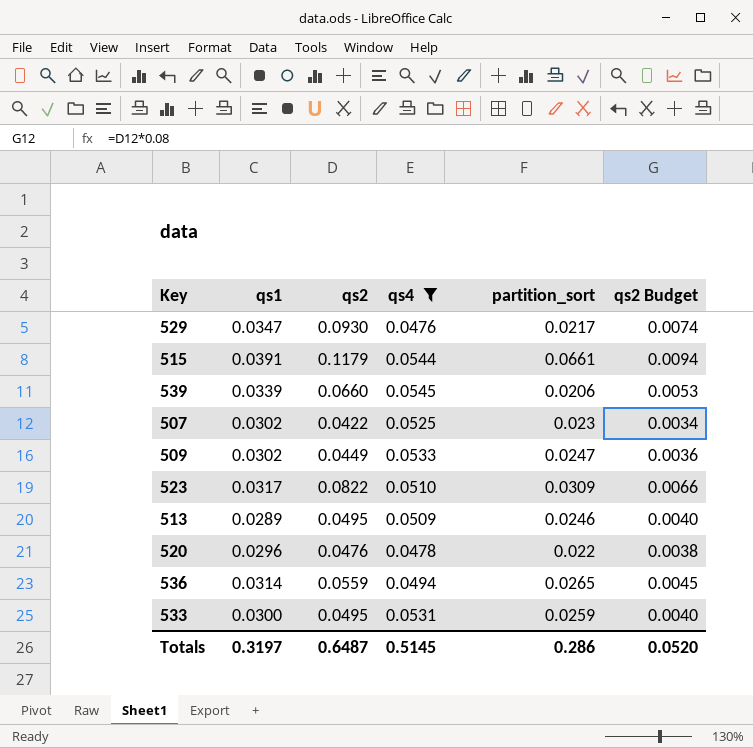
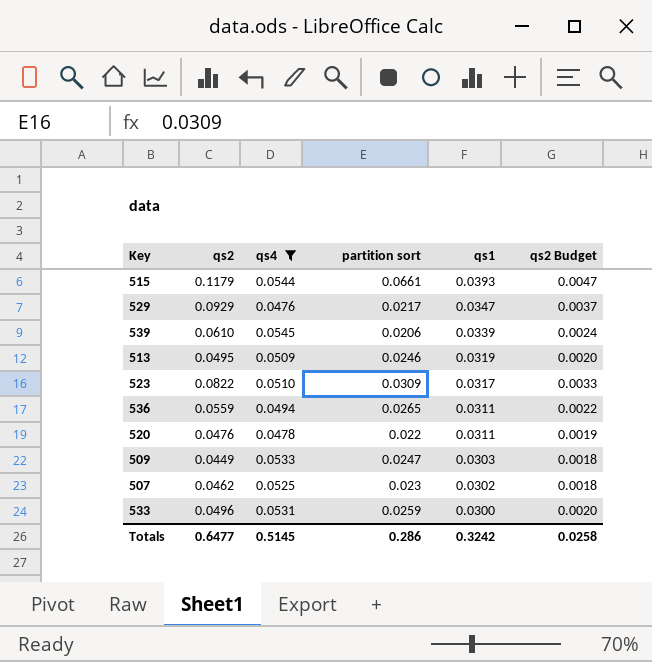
row order: none -> qs1 descending
column name: partition_sort -> partition sort
column qs1 | position: 2 -> 5
column qs2 Budget | formula: [qs2] * 0.08 -> [qs2] * 0.04
515 | qs1: 0.0391 -> 0.0393
529 | qs2: 0.0930 -> 0.0929
539 | qs2: 0.0660 -> 0.0610
513 | qs1: 0.0289 -> 0.0319
536 | qs1: 0.0314 -> 0.0311
520 | qs1: 0.0296 -> 0.0311
509 | qs1: 0.0302 -> 0.0303
507 | qs2: 0.0422 -> 0.0462
533 | qs2: 0.0495 -> 0.0496
Totals | qs2: 0.6487 -> 0.6477
Totals | qs1: 0.3197 -> 0.3242
Totals | qs2 Budget: 0.0520 -> 0.0258

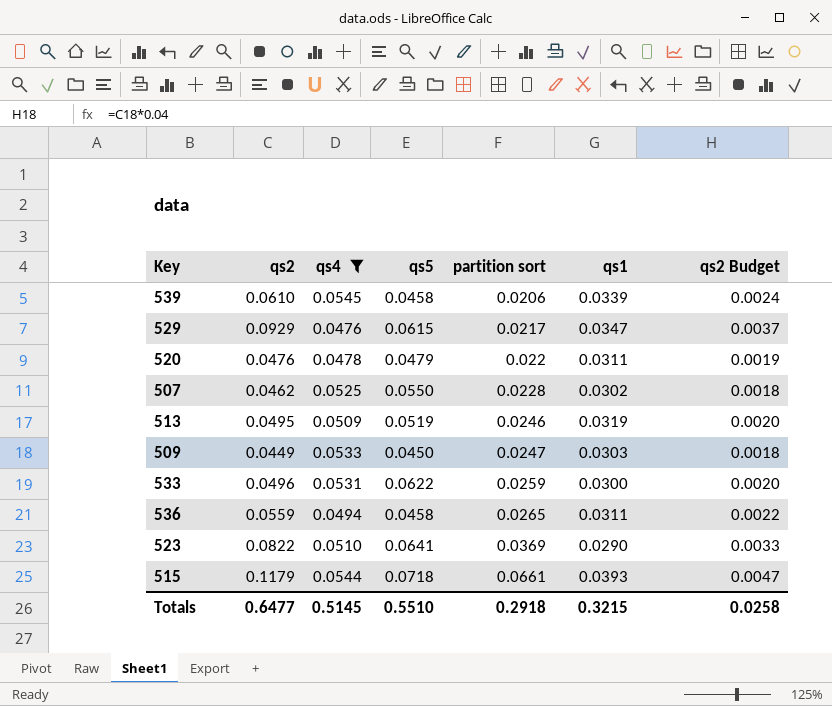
row order: qs1 descending -> partition sort ascending
column qs5 | position: none -> 4
507 | partition sort: 0.023 -> 0.0228
523 | partition sort: 0.0309 -> 0.0369
523 | qs1: 0.0317 -> 0.0290
Totals | partition sort: 0.286 -> 0.2918
Totals | qs1: 0.3242 -> 0.3215

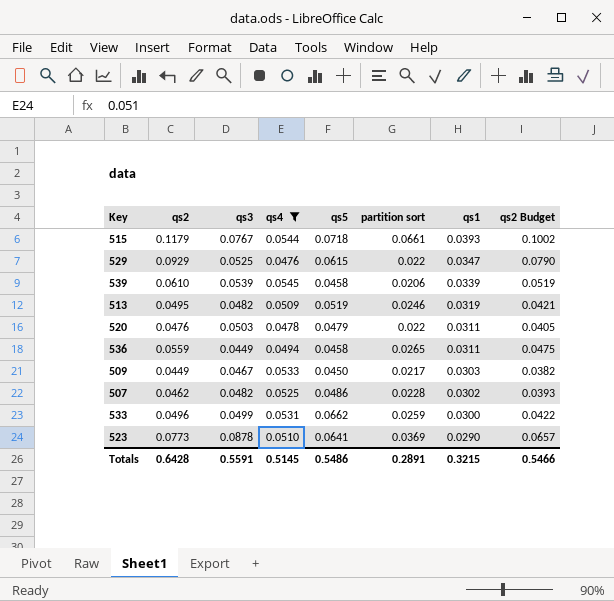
row order: partition sort ascending -> qs1 descending
column qs3 | position: none -> 3
column qs2 Budget | formula: [qs2] * 0.04 -> [qs2] * 0.85
529 | partition sort: 0.0217 -> 0.022
509 | partition sort: 0.0247 -> 0.0217
507 | qs5: 0.0550 -> 0.0486
533 | qs5: 0.0622 -> 0.0662
523 | qs2: 0.0822 -> 0.0773
Totals | qs2: 0.6477 -> 0.6428
Totals | qs5: 0.5510 -> 0.5486
Totals | partition sort: 0.2918 -> 0.2891
Totals | qs2 Budget: 0.0258 -> 0.5466

